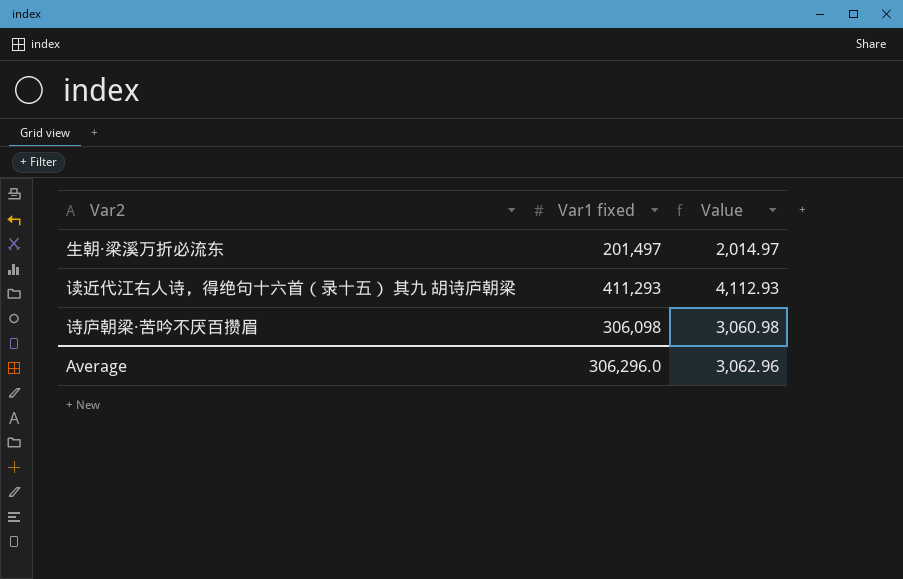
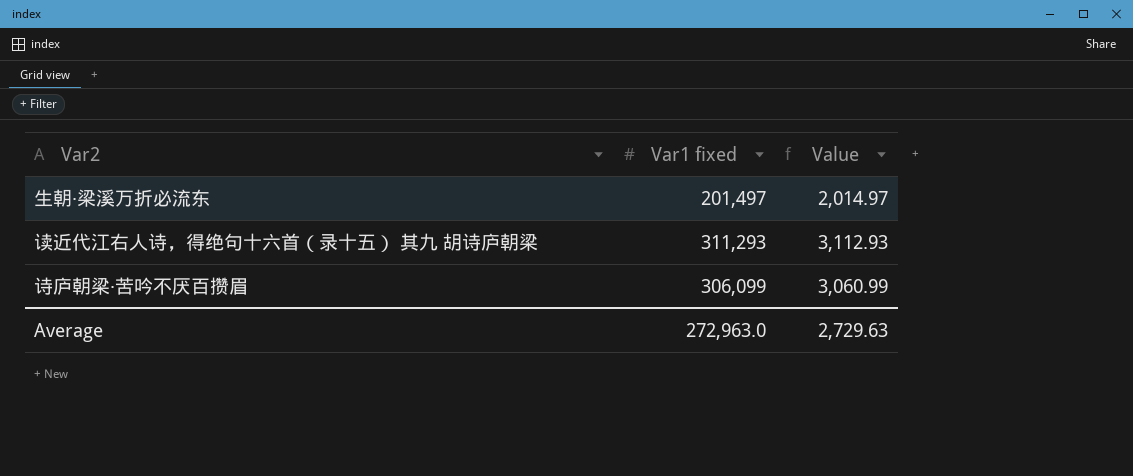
读近代江右人诗，得绝句十六首（录十五） 其九 胡诗庐朝梁 | Var1 fixed: 411,293 -> 311,293
读近代江右人诗，得绝句十六首（录十五） 其九 胡诗庐朝梁 | Value: 4,112.93 -> 3,112.93
诗庐朝梁·苦吟不厌百攒眉 | Var1 fixed: 306,098 -> 306,099
诗庐朝梁·苦吟不厌百攒眉 | Value: 3,060.98 -> 3,060.99
Average | Var1 fixed: 306,296.0 -> 272,963.0
Average | Value: 3,062.96 -> 2,729.63

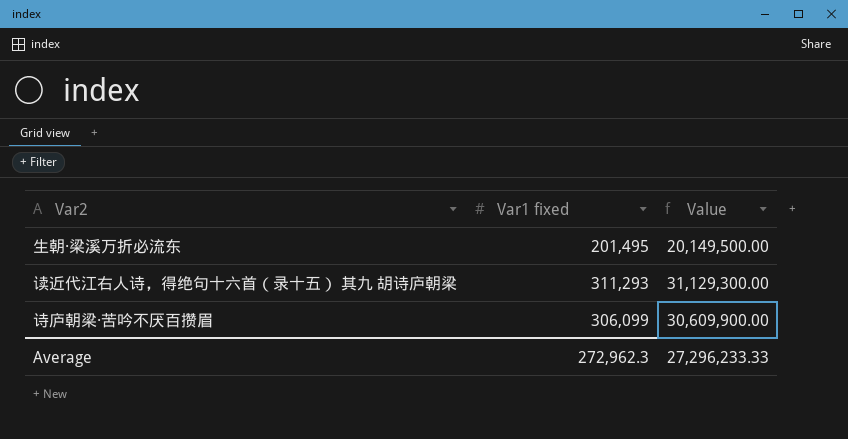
column Value | formula: [Var1 fixed] * 0.01 -> [Var1 fixed] * 100
生朝·梁溪万折必流东 | Var1 fixed: 201,497 -> 201,495
Average | Var1 fixed: 272,963.0 -> 272,962.3
Average | Value: 2,729.63 -> 27,296,233.33

